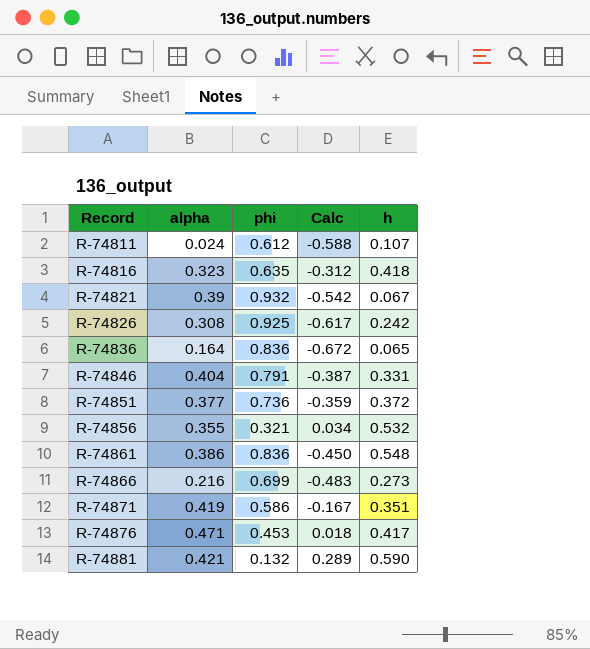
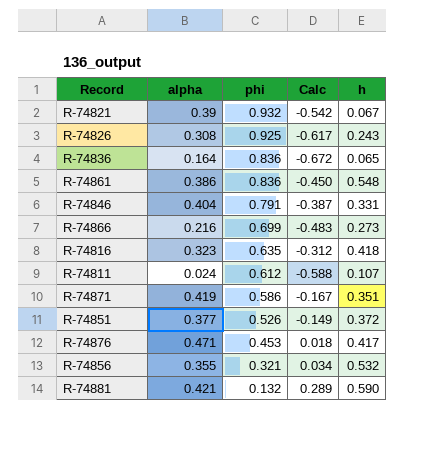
row order: Record ascending -> phi descending
R-74826 | h: 0.242 -> 0.243
R-74851 | phi: 0.736 -> 0.526
R-74851 | Calc: -0.359 -> -0.149

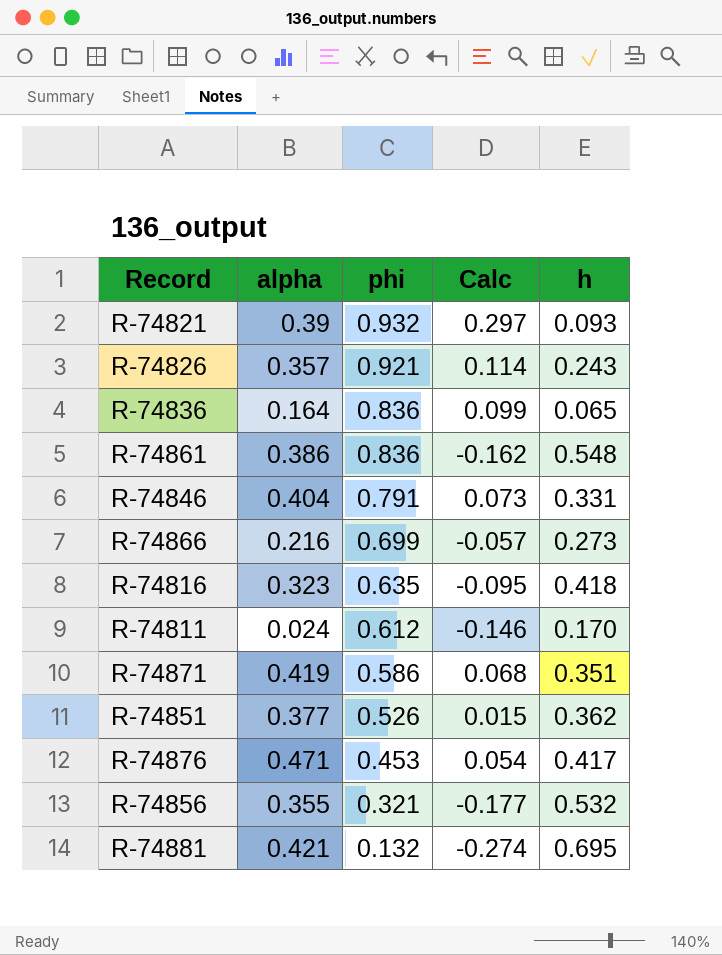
column Calc | formula: [alpha] - [phi] -> [alpha] - [h]
R-74821 | h: 0.067 -> 0.093
R-74826 | alpha: 0.308 -> 0.357
R-74826 | phi: 0.925 -> 0.921
R-74811 | h: 0.107 -> 0.170
R-74851 | h: 0.372 -> 0.362
R-74881 | h: 0.590 -> 0.695

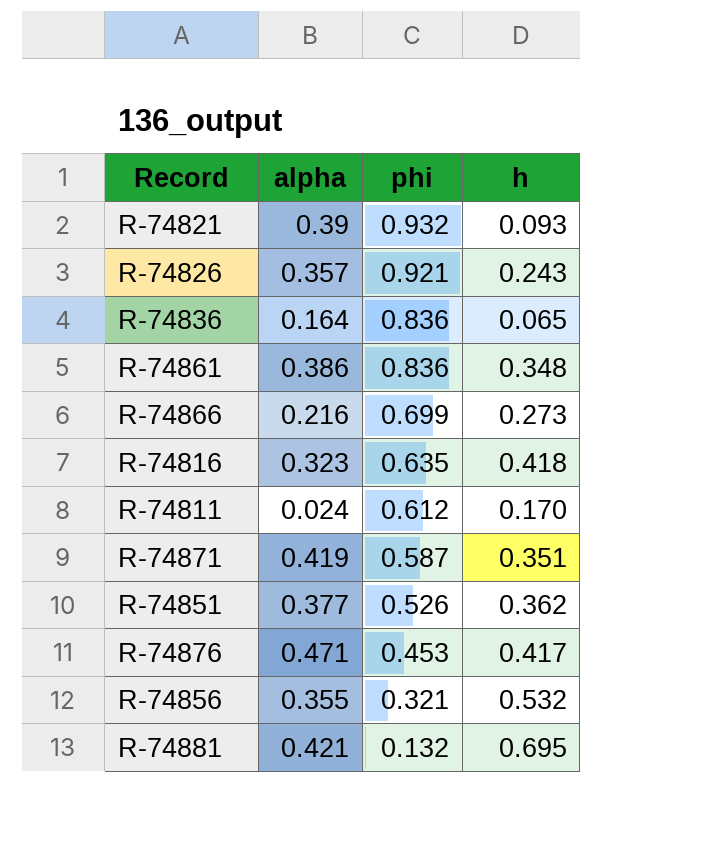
column Calc | formula: [alpha] - [h] -> none
row R-74846: 0.404 | 0.791 | 0.073 | 0.331 -> none
R-74861 | h: 0.548 -> 0.348
R-74871 | phi: 0.586 -> 0.587

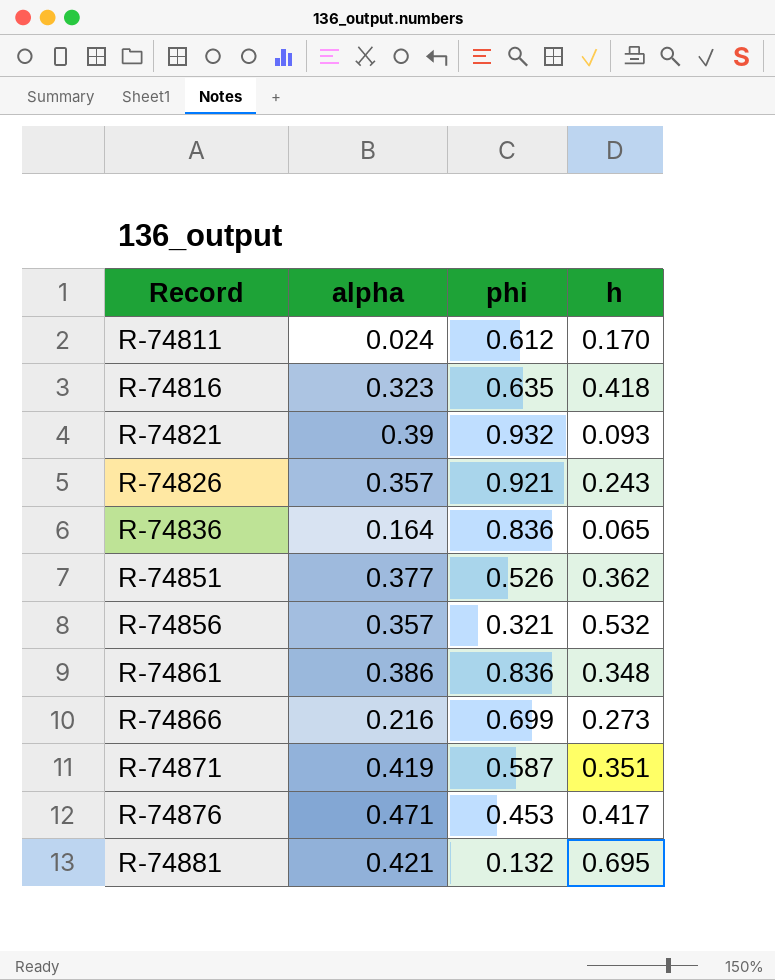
row order: phi descending -> Record ascending
R-74856 | alpha: 0.355 -> 0.357

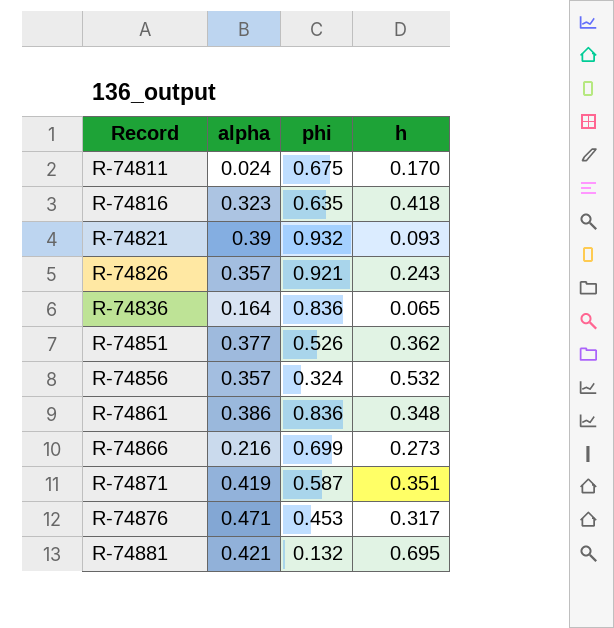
R-74811 | phi: 0.612 -> 0.675
R-74856 | phi: 0.321 -> 0.324
R-74876 | h: 0.417 -> 0.317

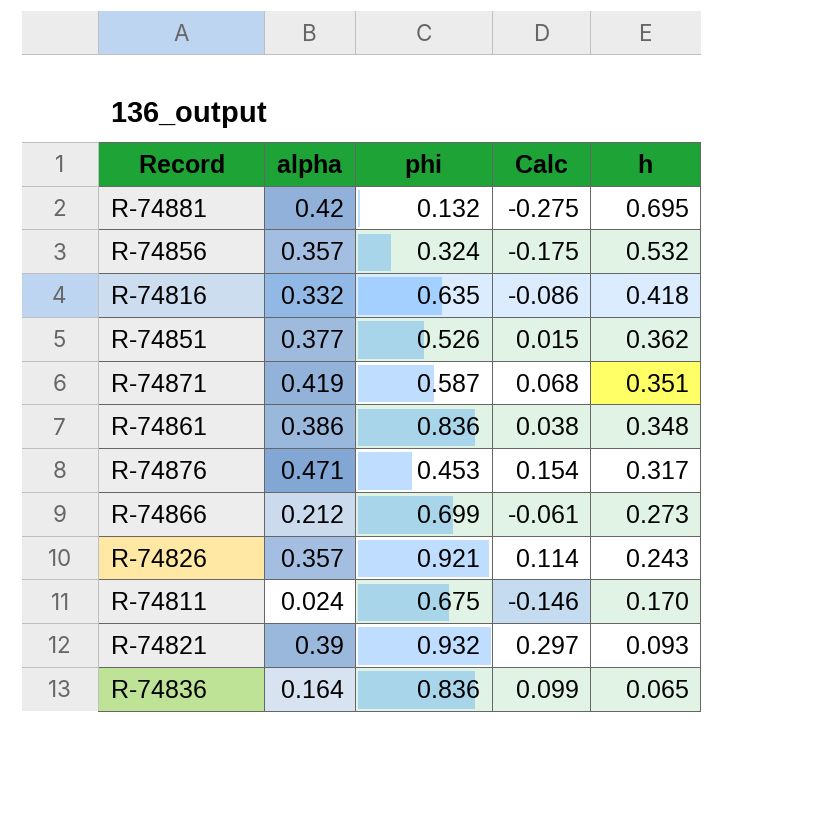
row order: Record ascending -> h descending
column Calc | formula: none -> [alpha] - [h]
R-74881 | alpha: 0.421 -> 0.42
R-74816 | alpha: 0.323 -> 0.332
R-74866 | alpha: 0.216 -> 0.212

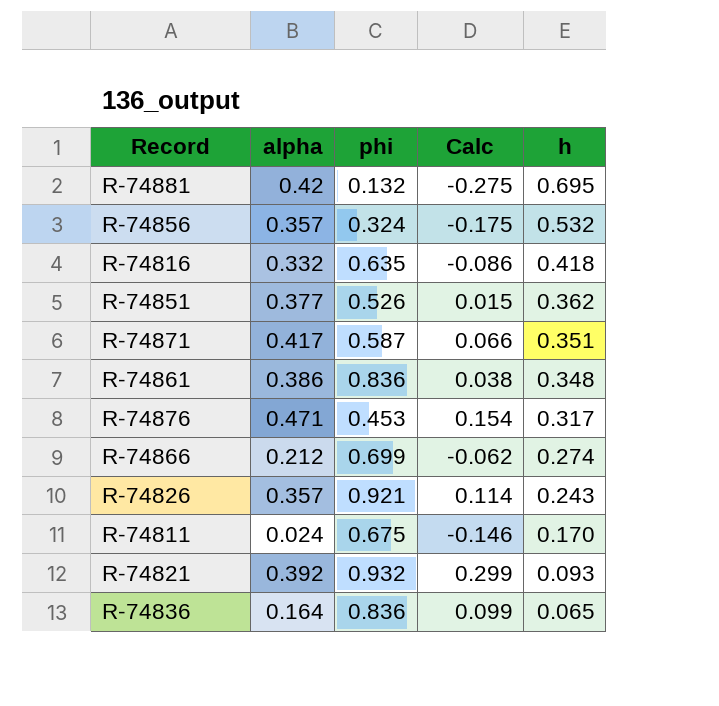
R-74871 | alpha: 0.419 -> 0.417
R-74871 | Calc: 0.068 -> 0.066
R-74866 | Calc: -0.061 -> -0.062
R-74866 | h: 0.273 -> 0.274
R-74821 | alpha: 0.39 -> 0.392
R-74821 | Calc: 0.297 -> 0.299

